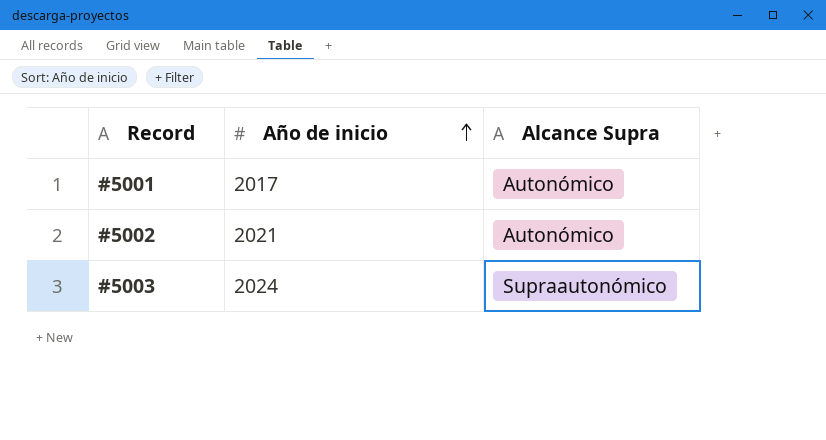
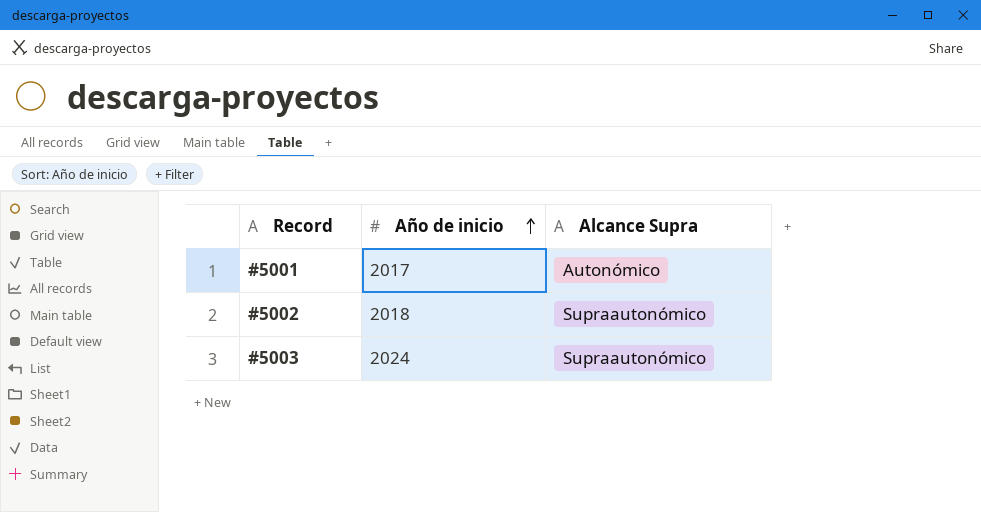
#5002 | Año de inicio: 2021 -> 2018
#5002 | Alcance Supra: Autonómico -> Supraautonómico

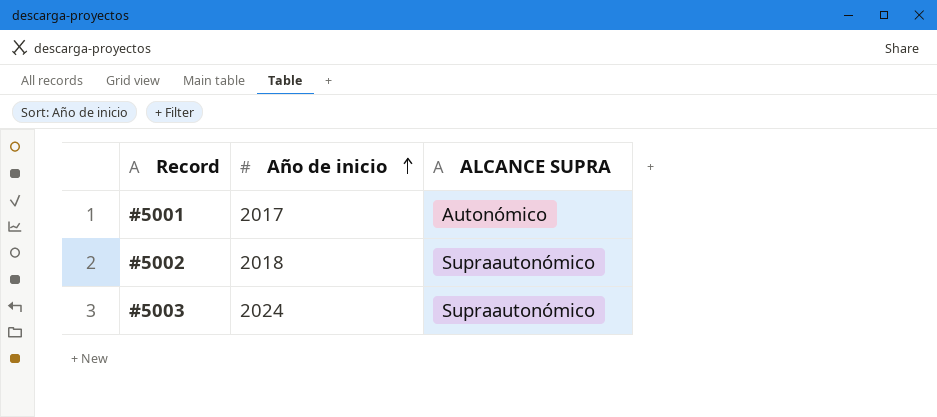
column name: Alcance Supra -> ALCANCE SUPRA

